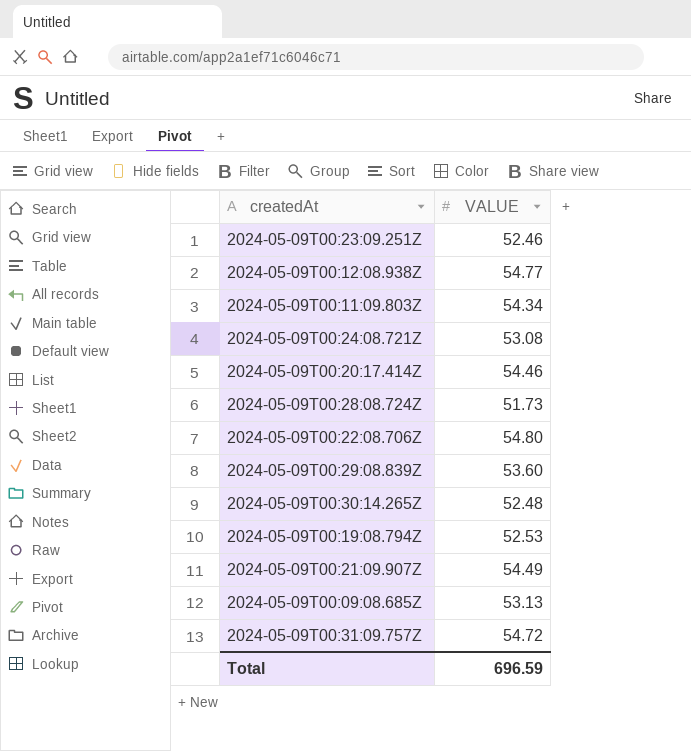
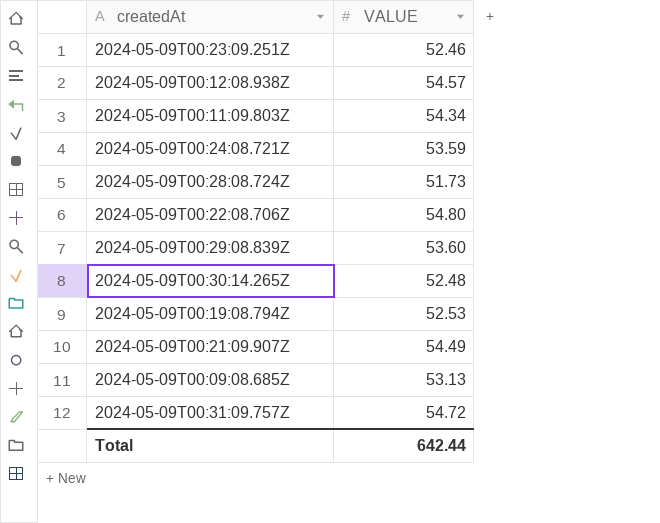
row 2024-05-09T00:20:17.414Z: 54.46 -> none
2024-05-09T00:12:08.938Z | VALUE: 54.77 -> 54.57
2024-05-09T00:24:08.721Z | VALUE: 53.08 -> 53.59
Total | VALUE: 696.59 -> 642.44

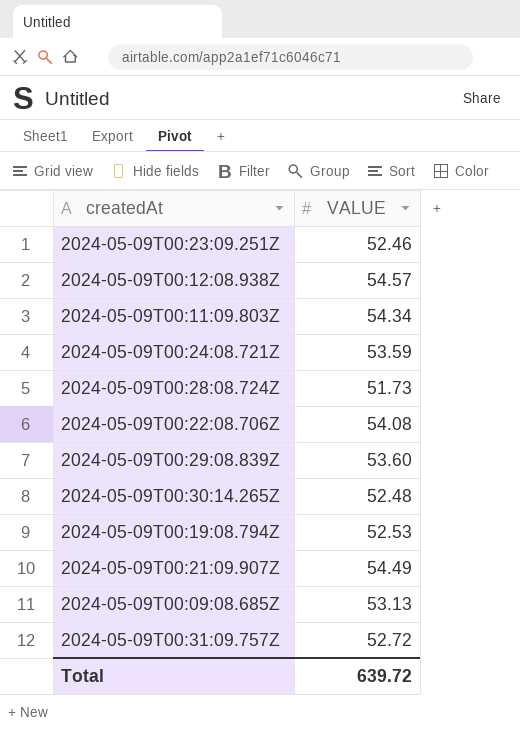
2024-05-09T00:22:08.706Z | VALUE: 54.80 -> 54.08
2024-05-09T00:31:09.757Z | VALUE: 54.72 -> 52.72
Total | VALUE: 642.44 -> 639.72

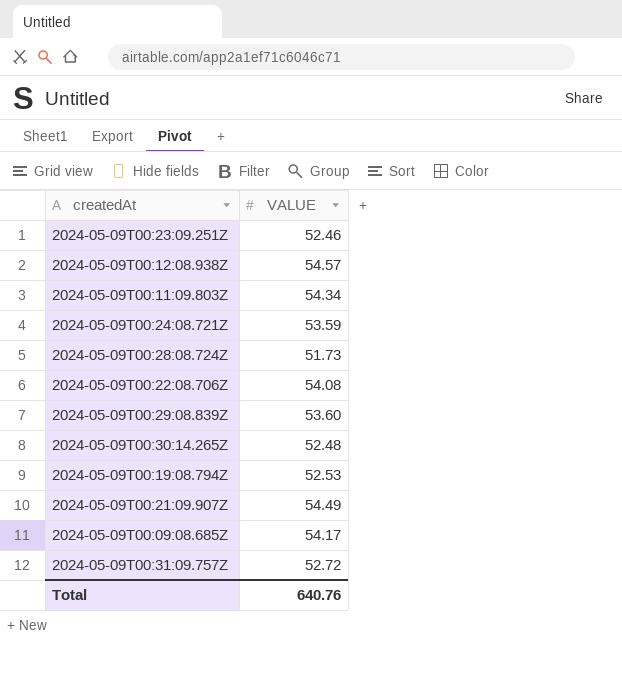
2024-05-09T00:09:08.685Z | VALUE: 53.13 -> 54.17
Total | VALUE: 639.72 -> 640.76

